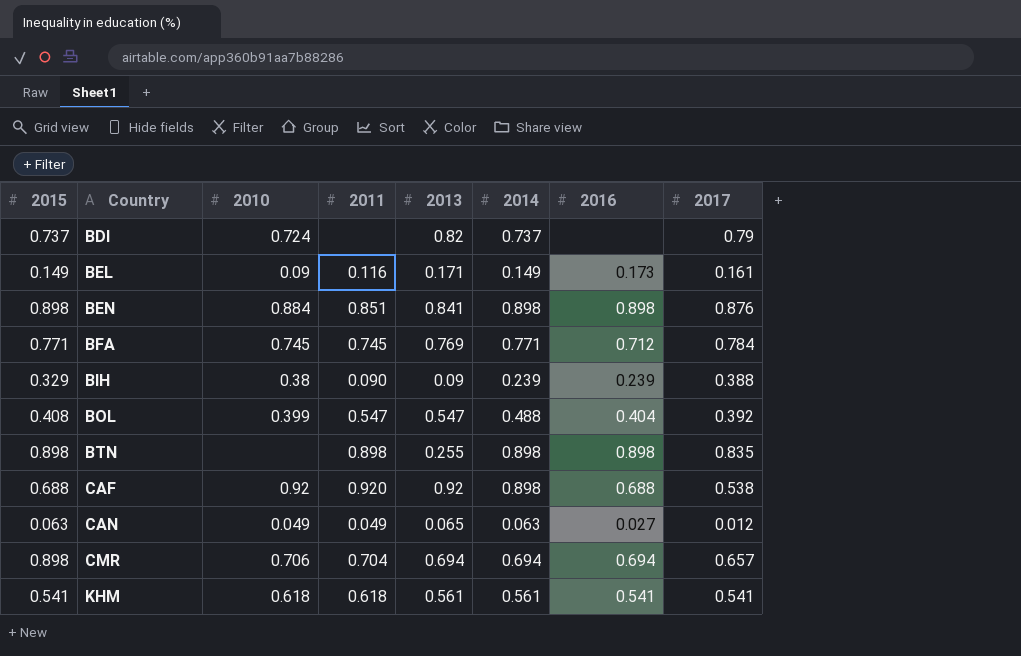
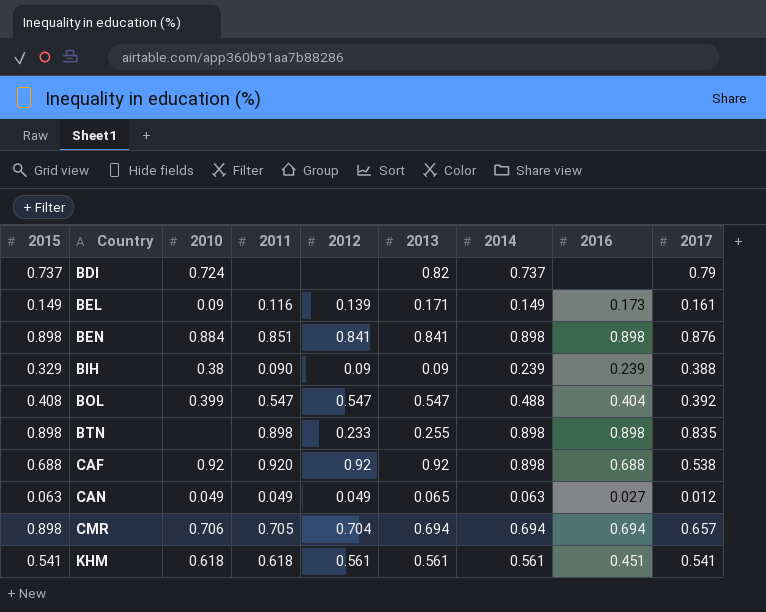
column 2012 | position: none -> 5
row BFA: 0.771 | 0.745 | 0.745 | 0.769 | 0.771 | 0.712 | 0.784 -> none
CMR | 2011: 0.704 -> 0.705
KHM | 2016: 0.541 -> 0.451

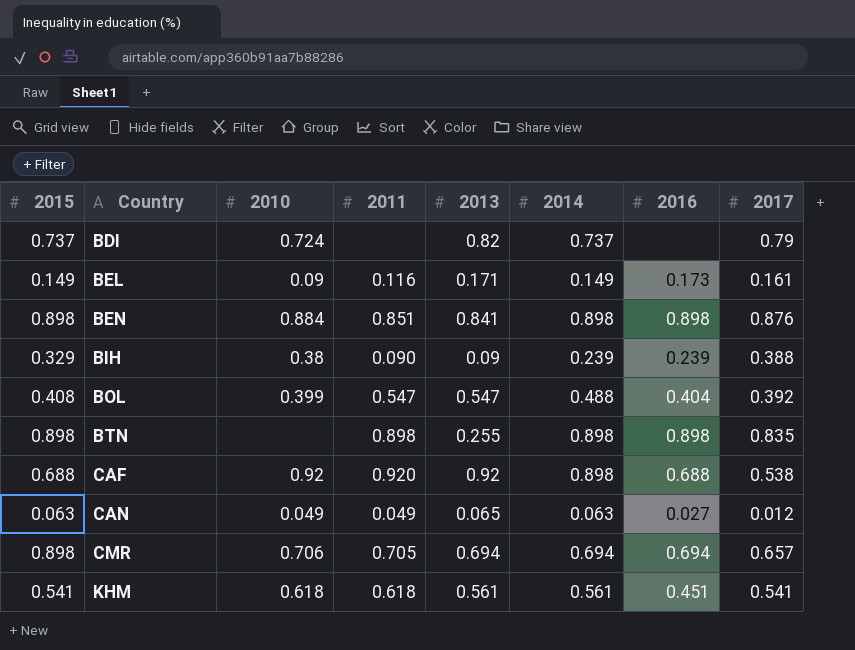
column 2012 | position: 5 -> none

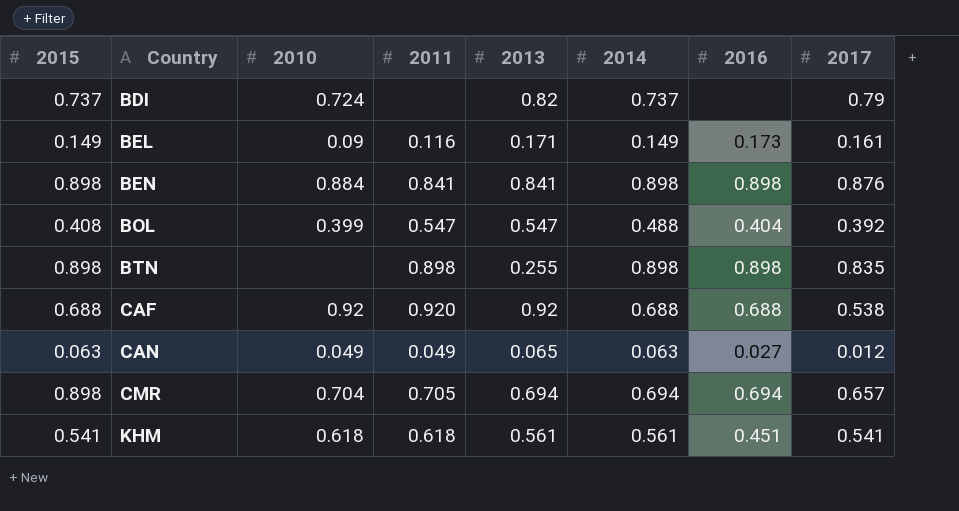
row BIH: 0.329 | 0.38 | 0.090 | 0.09 | 0.239 | 0.239 | 0.388 -> none
BEN | 2011: 0.851 -> 0.841
CAF | 2014: 0.898 -> 0.688
CMR | 2010: 0.706 -> 0.704

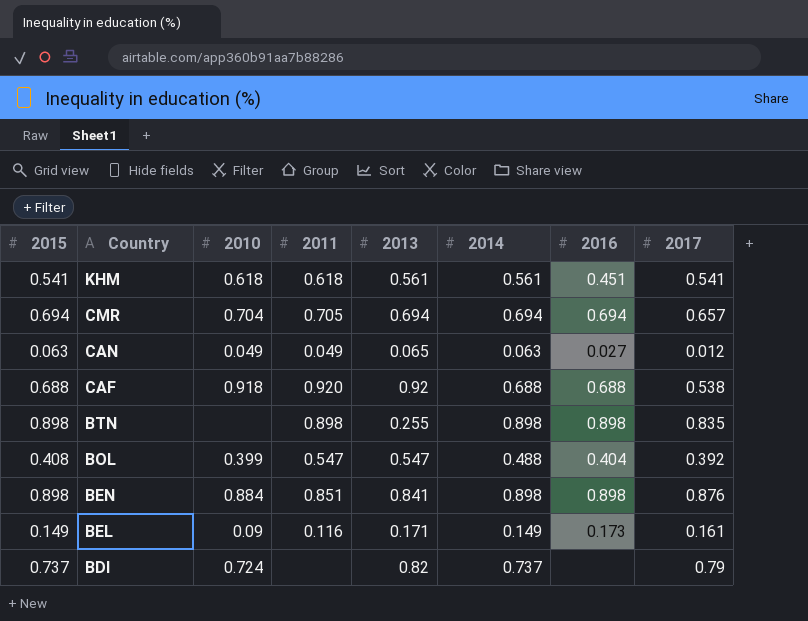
row order: Country ascending -> Country descending
CMR | 2015: 0.898 -> 0.694
CAF | 2010: 0.92 -> 0.918
BEN | 2011: 0.841 -> 0.851

